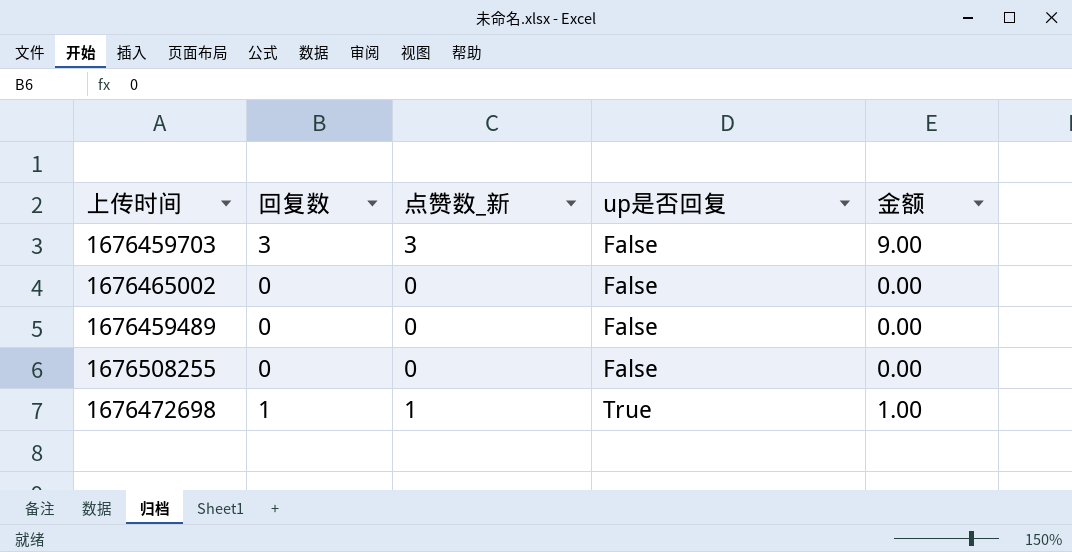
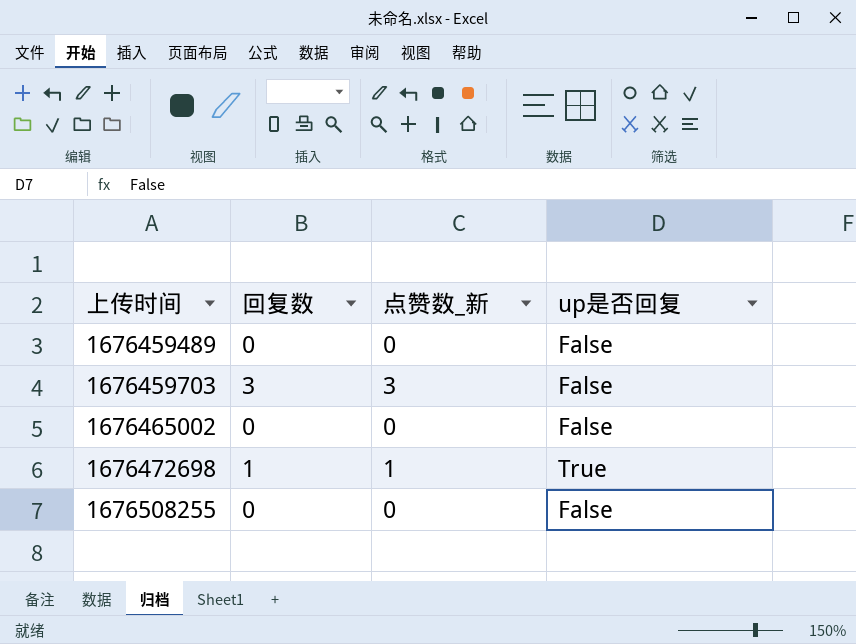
row order: up是否回复 ascending -> 上传时间 ascending
column 金额 | formula: [回复数] * [点赞数_新] -> none

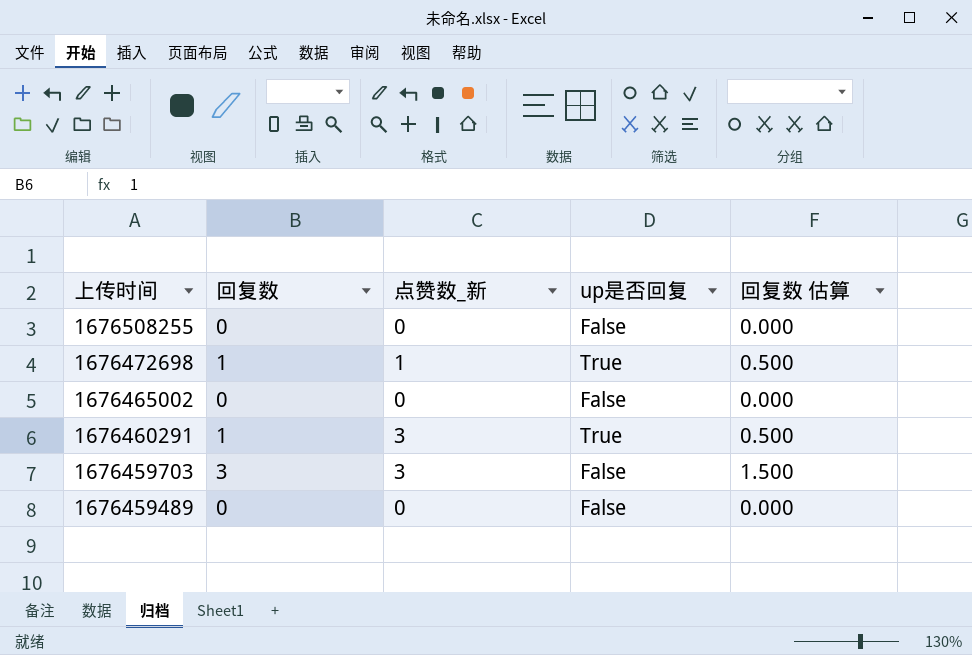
row order: 上传时间 ascending -> 上传时间 descending
column 回复数 估算 | formula: none -> [回复数] * 0.5
row 1676460291: none -> 1 | 3 | True | 0.500

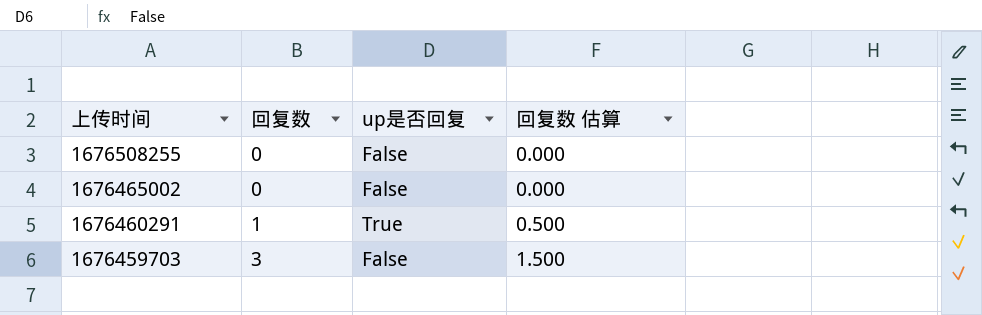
column 点赞数_新 | position: 3 -> none
row 1676472698: 1 | 1 | True | 0.500 -> none
row 1676459489: 0 | 0 | False | 0.000 -> none

